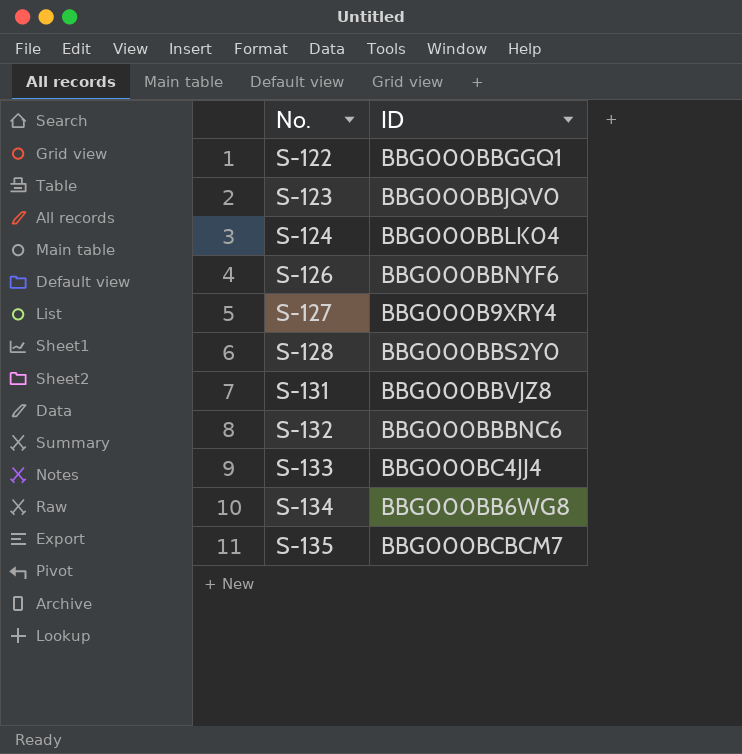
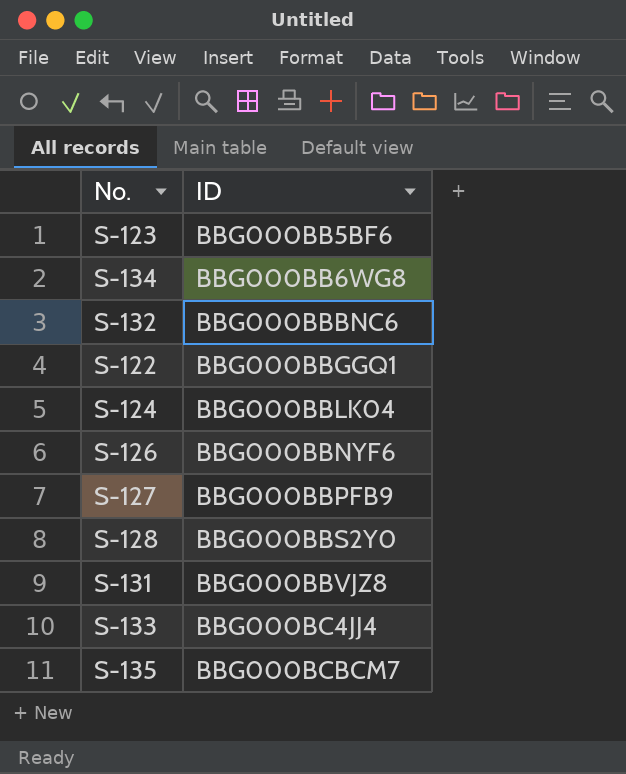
row order: No. ascending -> ID ascending
S-123 | ID: BBG000BBJQV0 -> BBG000BB5BF6
S-127 | ID: BBG000B9XRY4 -> BBG000BBPFB9

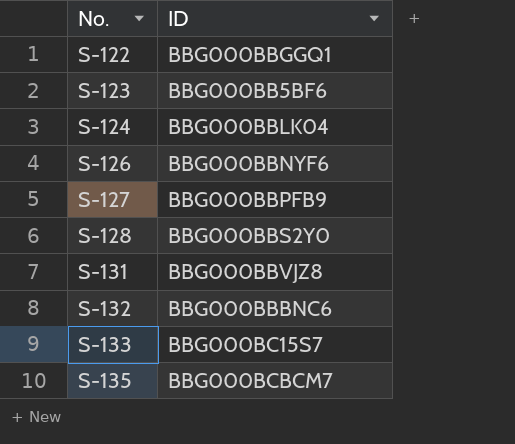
row order: ID ascending -> No. ascending
row S-134: BBG000BB6WG8 -> none
S-133 | ID: BBG000BC4JJ4 -> BBG000BC15S7

